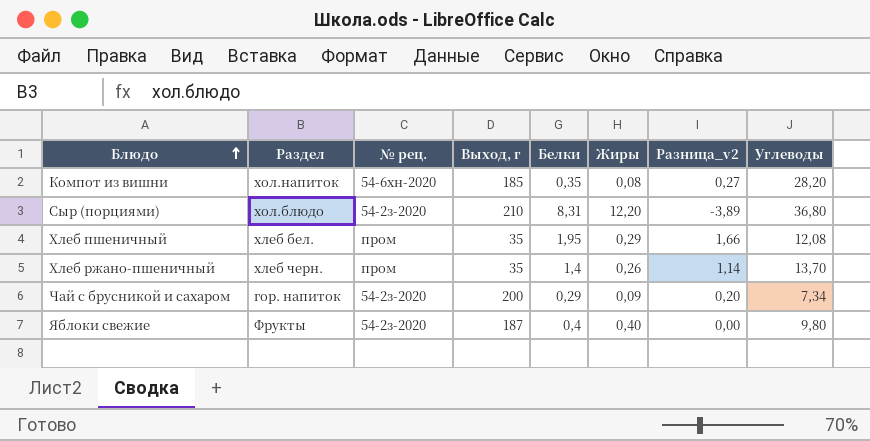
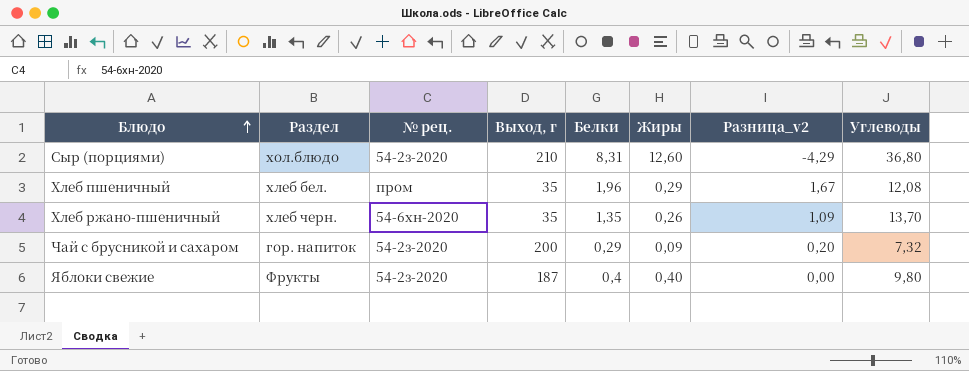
row Компот из вишни: хол.напиток | 54-6хн-2020 | 185 | 0,35 | 0,08 | 0,27 | 28,20 -> none
Сыр (порциями) | Жиры: 12,20 -> 12,60
Сыр (порциями) | Разница_v2: -3,89 -> -4,29
Хлеб пшеничный | Белки: 1,95 -> 1,96
Хлеб пшеничный | Разница_v2: 1,66 -> 1,67
Хлеб ржано-пшеничный | № рец.: пром -> 54-6хн-2020
Хлеб ржано-пшеничный | Белки: 1,4 -> 1,35
Хлеб ржано-пшеничный | Разница_v2: 1,14 -> 1,09
Чай с брусникой и сахаром | Углеводы: 7,34 -> 7,32

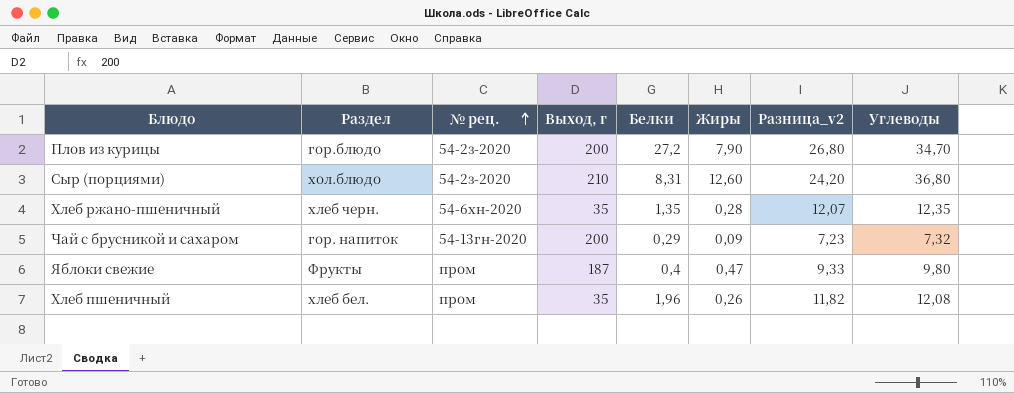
row order: Блюдо ascending -> № рец. ascending
column Разница_v2 | formula: [Белки] - [Жиры] -> [Углеводы] - [Жиры]
row Плов из курицы: none -> гор.блюдо | 54-2з-2020 | 200 | 27,2 | 7,90 | 26,80 | 34,70
Хлеб ржано-пшеничный | Жиры: 0,26 -> 0,28
Хлеб ржано-пшеничный | Углеводы: 13,70 -> 12,35
Чай с брусникой и сахаром | № рец.: 54-2з-2020 -> 54-13гн-2020
Яблоки свежие | № рец.: 54-2з-2020 -> пром
Яблоки свежие | Жиры: 0,40 -> 0,47
Хлеб пшеничный | Жиры: 0,29 -> 0,26

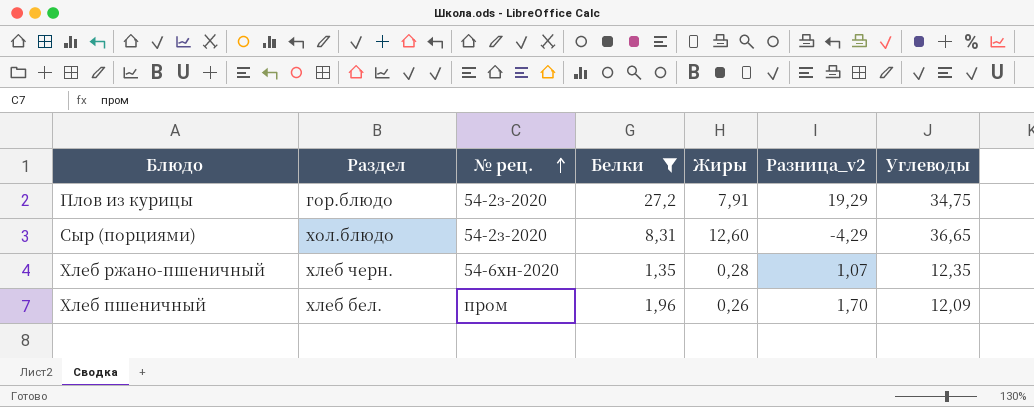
filter: none -> Белки >= 1,35
column Выход, г | position: 4 -> none
column Разница_v2 | formula: [Углеводы] - [Жиры] -> [Белки] - [Жиры]
Плов из курицы | Жиры: 7,90 -> 7,91
Плов из курицы | Углеводы: 34,70 -> 34,75
Сыр (порциями) | Углеводы: 36,80 -> 36,65
Хлеб пшеничный | Углеводы: 12,08 -> 12,09

